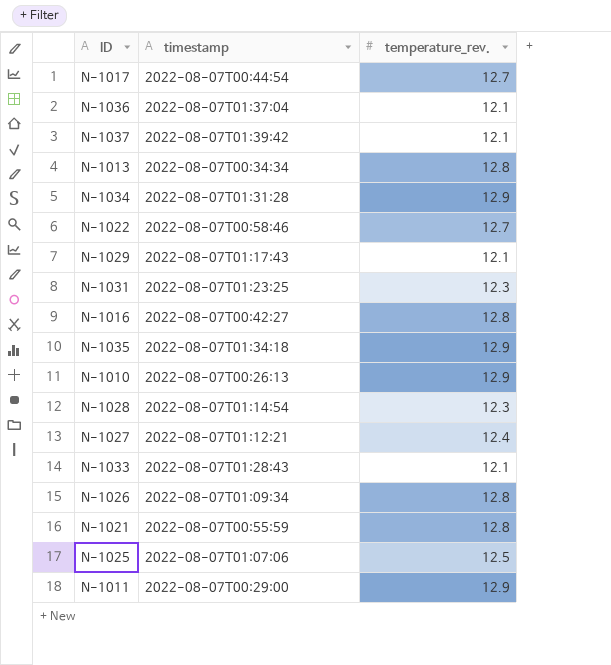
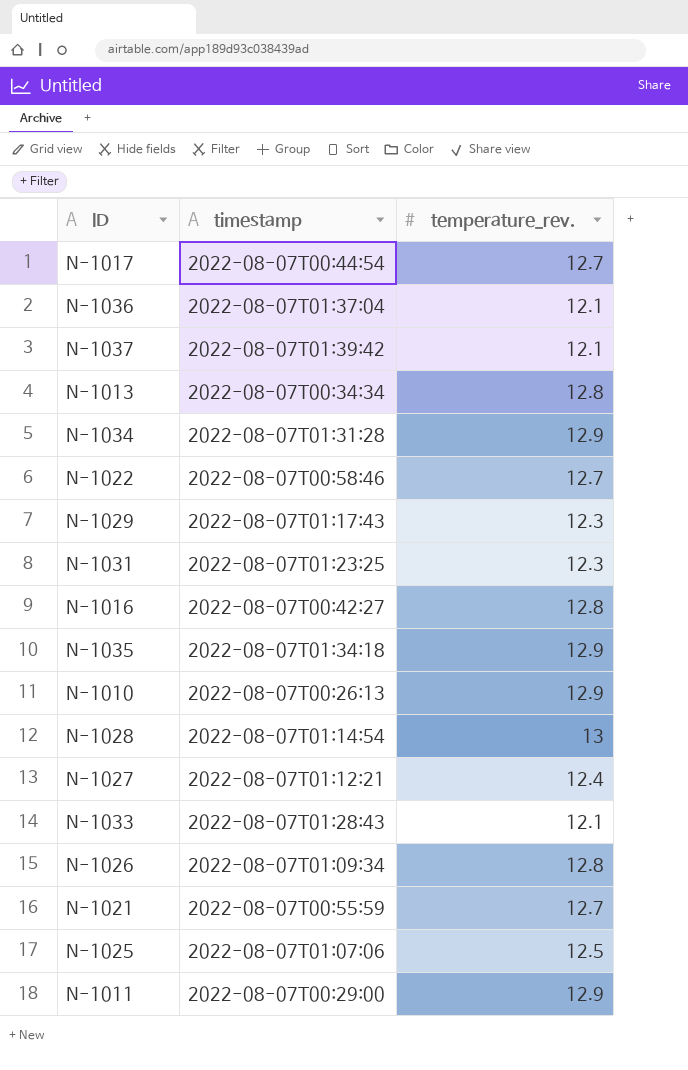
N-1029 | temperature_rev.: 12.1 -> 12.3
N-1028 | temperature_rev.: 12.3 -> 13
N-1021 | temperature_rev.: 12.8 -> 12.7

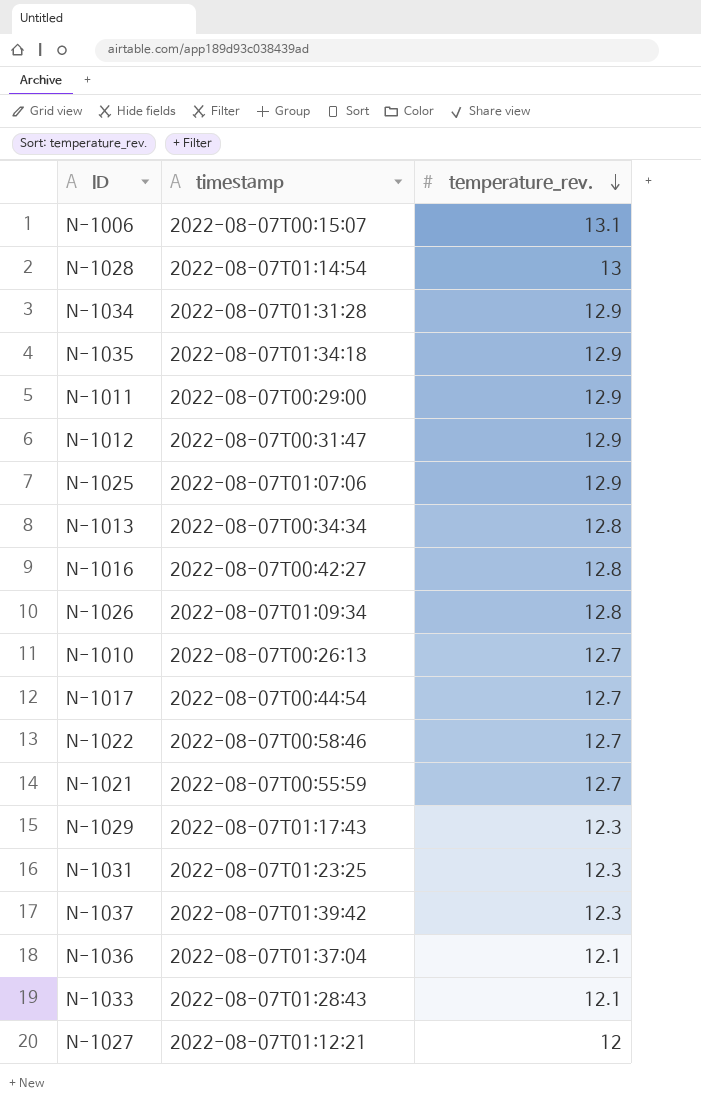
row order: none -> temperature_rev. descending
row N-1006: none -> 2022-08-07T00:15:07 | 13.1
row N-1012: none -> 2022-08-07T00:31:47 | 12.9
N-1025 | temperature_rev.: 12.5 -> 12.9
N-1010 | temperature_rev.: 12.9 -> 12.7
N-1037 | temperature_rev.: 12.1 -> 12.3
N-1027 | temperature_rev.: 12.4 -> 12

